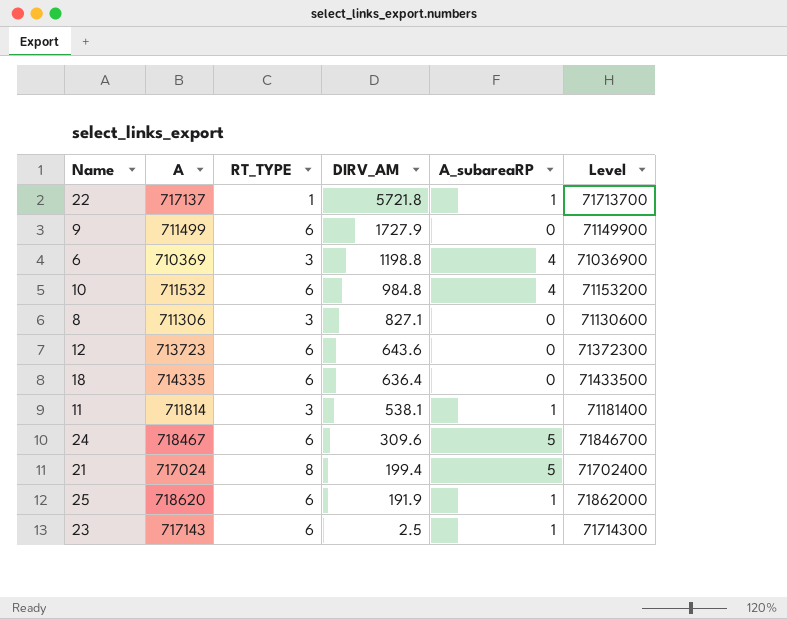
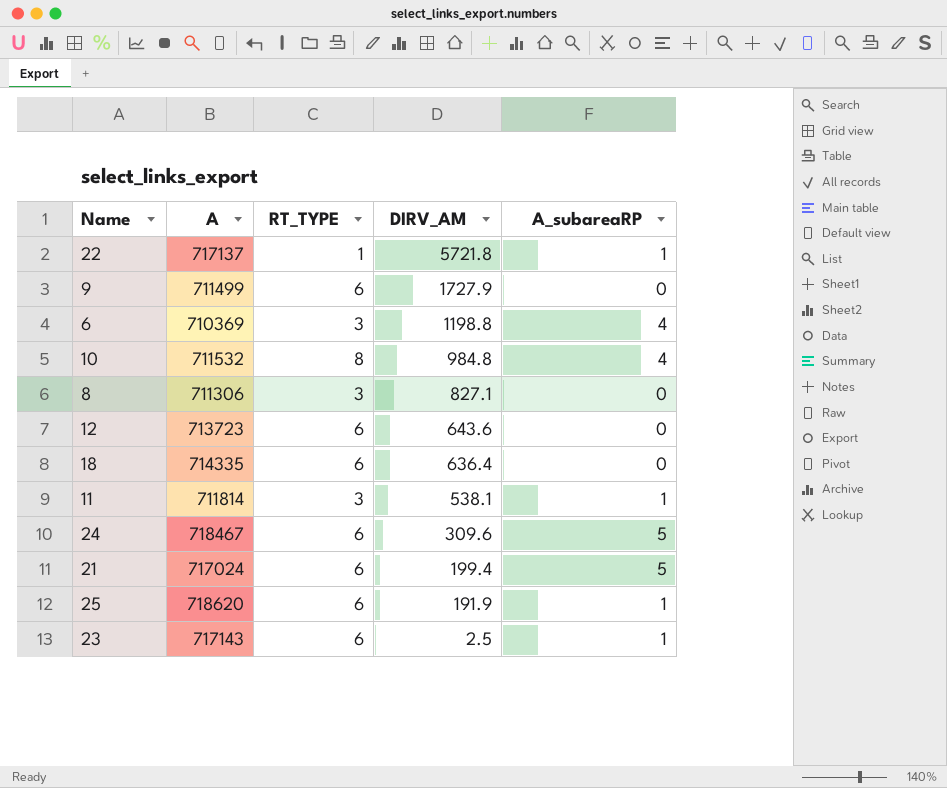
column Level | formula: [A] * 100 -> none
10 | RT_TYPE: 6 -> 8
21 | RT_TYPE: 8 -> 6

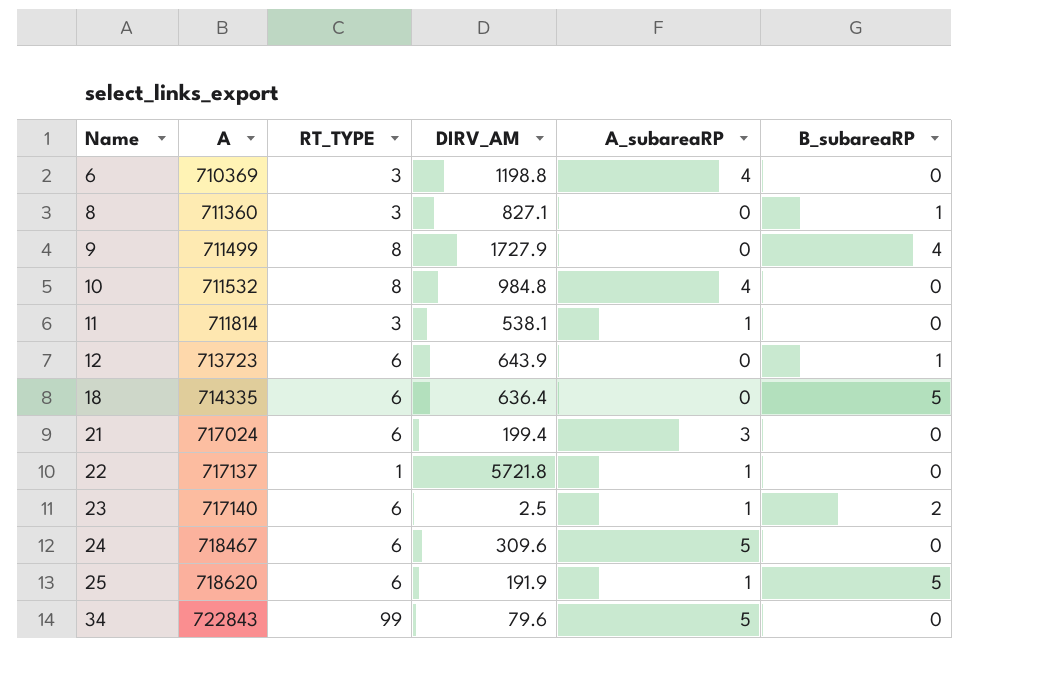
row order: DIRV_AM descending -> Name ascending
column B_subareaRP | position: none -> 6
8 | A: 711306 -> 711360
9 | RT_TYPE: 6 -> 8
12 | DIRV_AM: 643.6 -> 643.9
21 | A_subareaRP: 5 -> 3
23 | A: 717143 -> 717140
row 34: none -> 722843 | 99 | 79.6 | 5 | 0

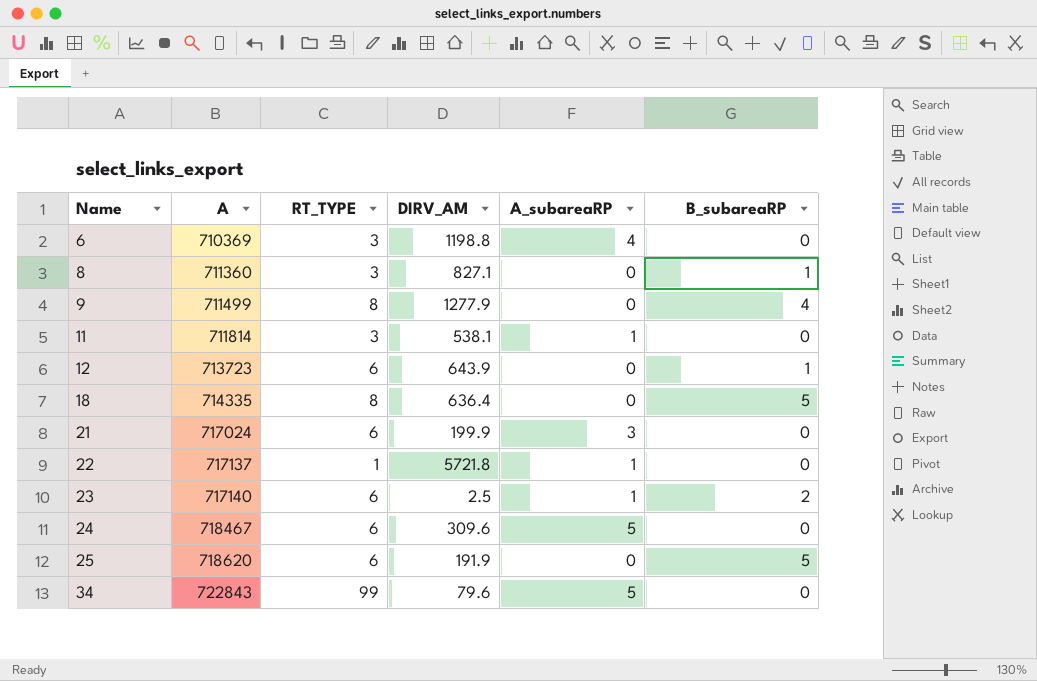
row 10: 711532 | 8 | 984.8 | 4 | 0 -> none
9 | DIRV_AM: 1727.9 -> 1277.9
18 | RT_TYPE: 6 -> 8
21 | DIRV_AM: 199.4 -> 199.9
25 | A_subareaRP: 1 -> 0

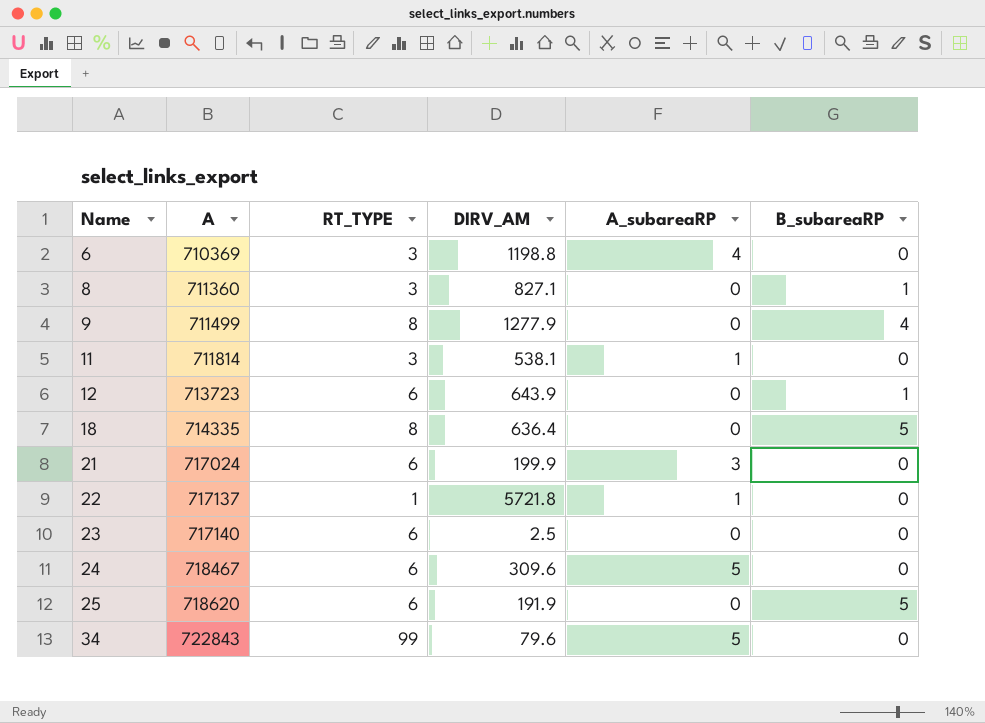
23 | A_subareaRP: 1 -> 0
23 | B_subareaRP: 2 -> 0

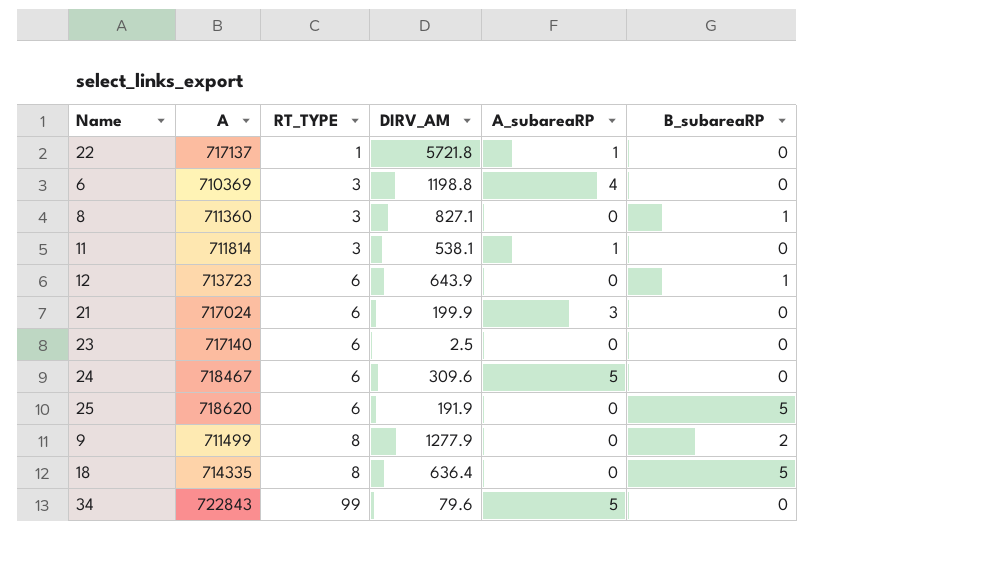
row order: Name ascending -> RT_TYPE ascending
9 | B_subareaRP: 4 -> 2

